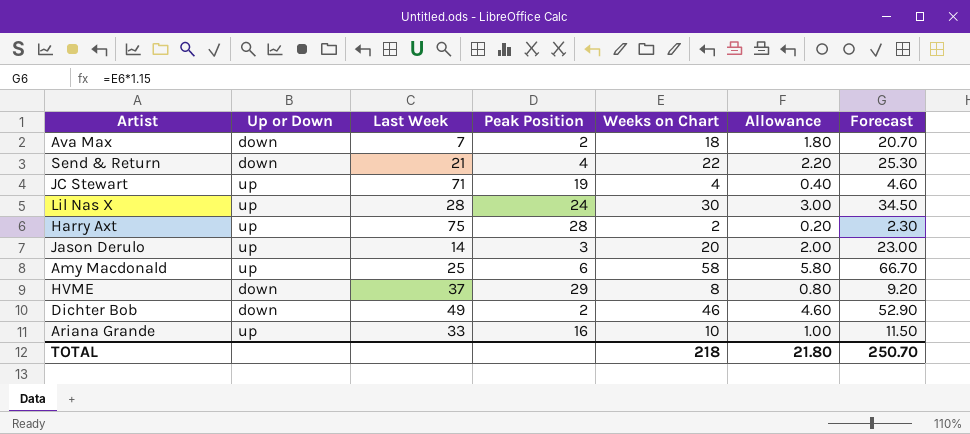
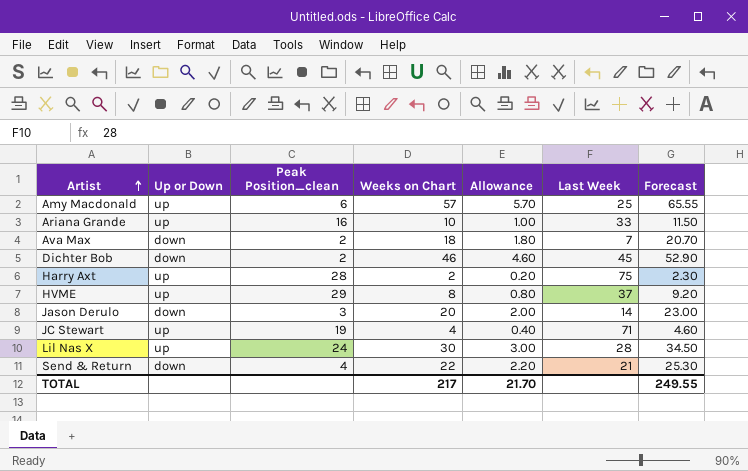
row order: none -> Artist ascending
column name: Peak Position -> Peak Position_clean
column Last Week | position: 3 -> 6
Amy Macdonald | Weeks on Chart: 58 -> 57
Amy Macdonald | Allowance: 5.80 -> 5.70
Amy Macdonald | Forecast: 66.70 -> 65.55
Dichter Bob | Last Week: 49 -> 45
HVME | Up or Down: down -> up
Jason Derulo | Up or Down: up -> down
TOTAL | Weeks on Chart: 218 -> 217
TOTAL | Allowance: 21.80 -> 21.70
TOTAL | Forecast: 250.70 -> 249.55

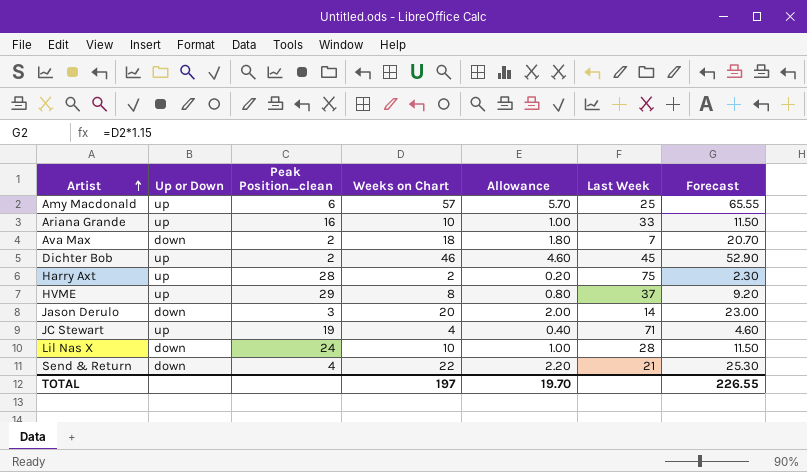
Dichter Bob | Up or Down: down -> up
Lil Nas X | Up or Down: up -> down
Lil Nas X | Weeks on Chart: 30 -> 10
Lil Nas X | Allowance: 3.00 -> 1.00
Lil Nas X | Forecast: 34.50 -> 11.50
TOTAL | Weeks on Chart: 217 -> 197
TOTAL | Allowance: 21.70 -> 19.70
TOTAL | Forecast: 249.55 -> 226.55

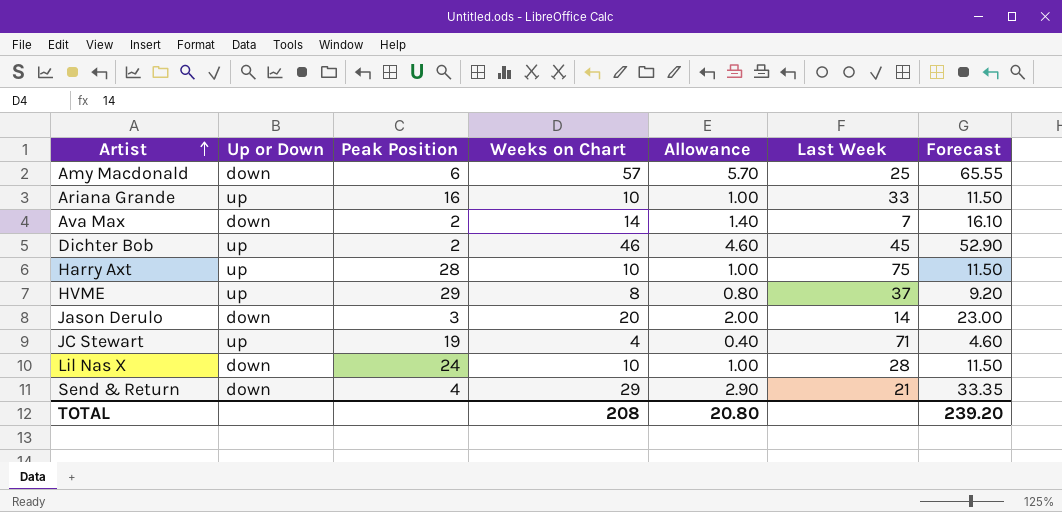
column name: Peak Position_clean -> Peak Position
Amy Macdonald | Up or Down: up -> down
Ava Max | Weeks on Chart: 18 -> 14
Ava Max | Allowance: 1.80 -> 1.40
Ava Max | Forecast: 20.70 -> 16.10
Harry Axt | Weeks on Chart: 2 -> 10
Harry Axt | Allowance: 0.20 -> 1.00
Harry Axt | Forecast: 2.30 -> 11.50
Send & Return | Weeks on Chart: 22 -> 29
Send & Return | Allowance: 2.20 -> 2.90
Send & Return | Forecast: 25.30 -> 33.35
TOTAL | Weeks on Chart: 197 -> 208
TOTAL | Allowance: 19.70 -> 20.80
TOTAL | Forecast: 226.55 -> 239.20

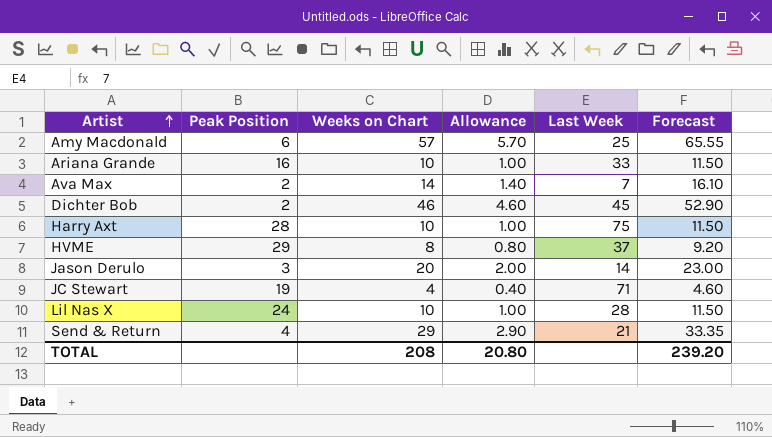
column Up or Down | position: 2 -> none

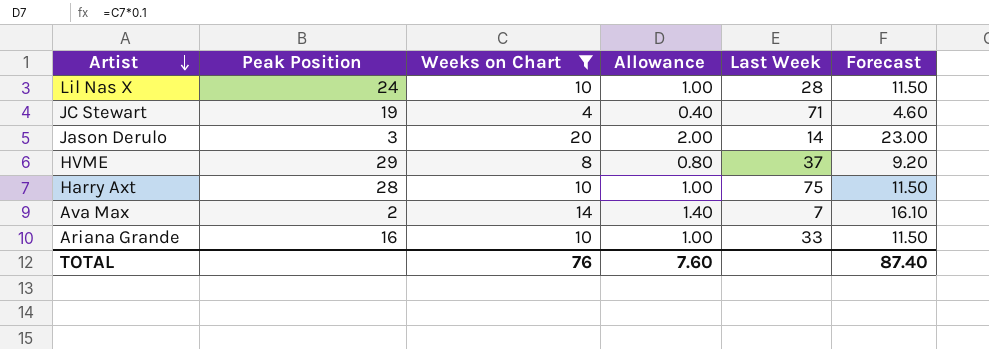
filter: none -> Weeks on Chart <= 20
row order: Artist ascending -> Artist descending
TOTAL | Weeks on Chart: 208 -> 76
TOTAL | Allowance: 20.80 -> 7.60
TOTAL | Forecast: 239.20 -> 87.40

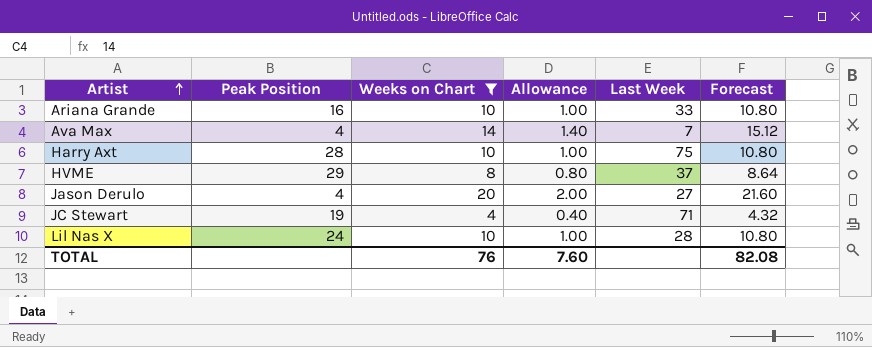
row order: Artist descending -> Artist ascending
column Forecast | formula: [Weeks on Chart] * 1.15 -> [Weeks on Chart] * 1.08
Ava Max | Peak Position: 2 -> 4
Jason Derulo | Peak Position: 3 -> 4
Jason Derulo | Last Week: 14 -> 27
TOTAL | Forecast: 87.40 -> 82.08

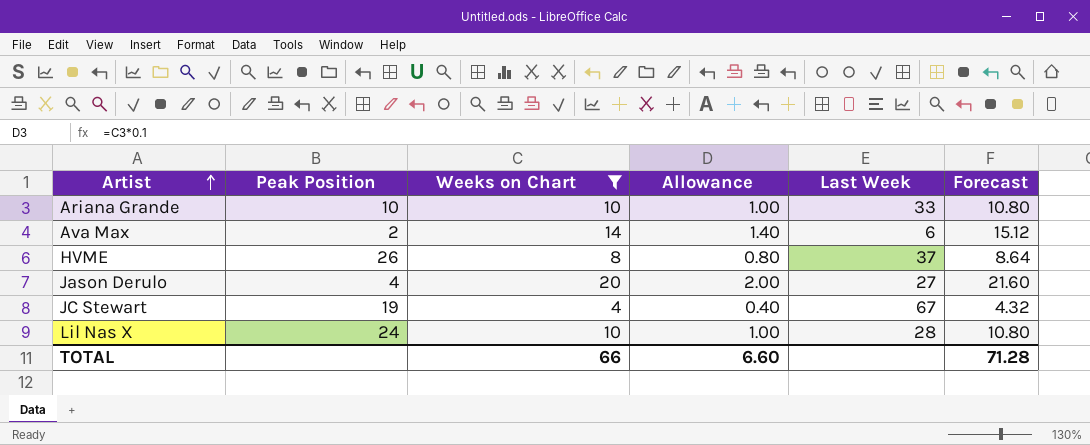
row Harry Axt: 28 | 10 | 1.00 | 75 | 10.80 -> none
Ariana Grande | Peak Position: 16 -> 10
Ava Max | Peak Position: 4 -> 2
Ava Max | Last Week: 7 -> 6
HVME | Peak Position: 29 -> 26
JC Stewart | Last Week: 71 -> 67
TOTAL | Weeks on Chart: 76 -> 66
TOTAL | Allowance: 7.60 -> 6.60
TOTAL | Forecast: 82.08 -> 71.28

